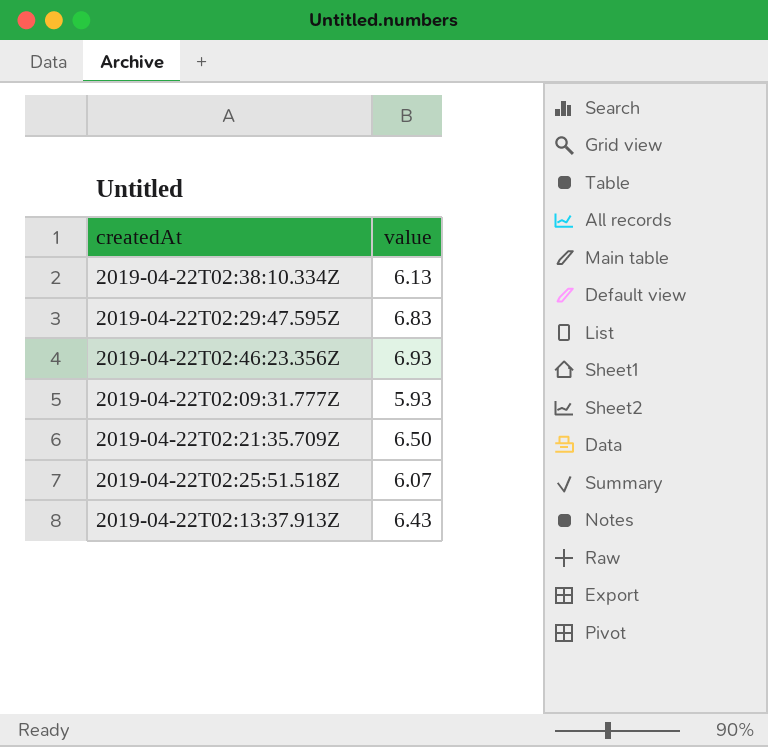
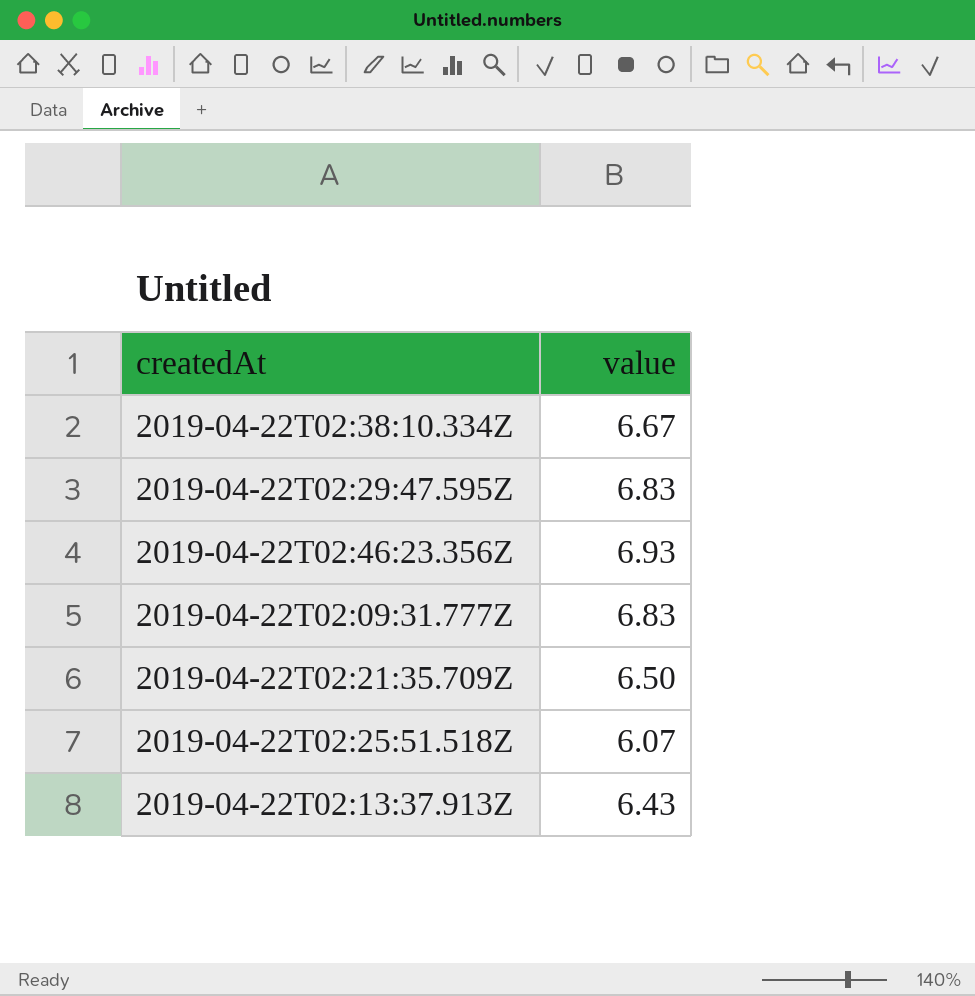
2019-04-22T02:38:10.334Z | value: 6.13 -> 6.67
2019-04-22T02:09:31.777Z | value: 5.93 -> 6.83

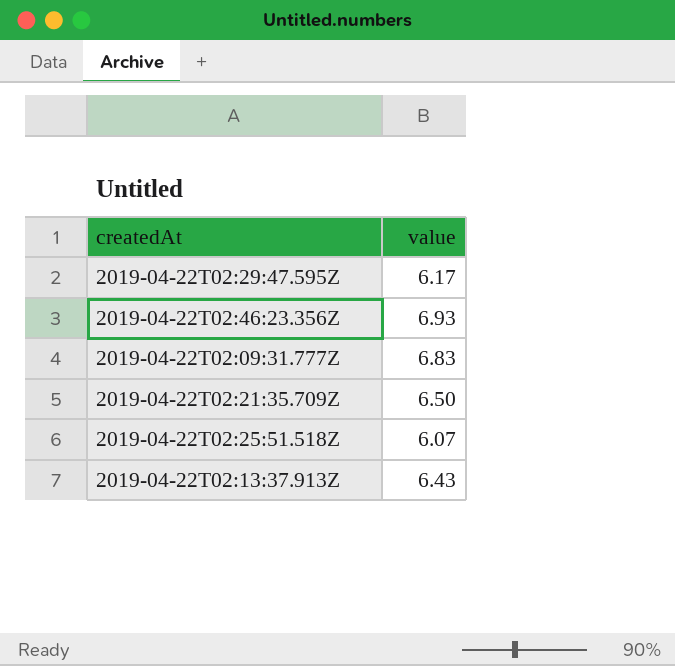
row 2019-04-22T02:38:10.334Z: 6.67 -> none
2019-04-22T02:29:47.595Z | value: 6.83 -> 6.17

